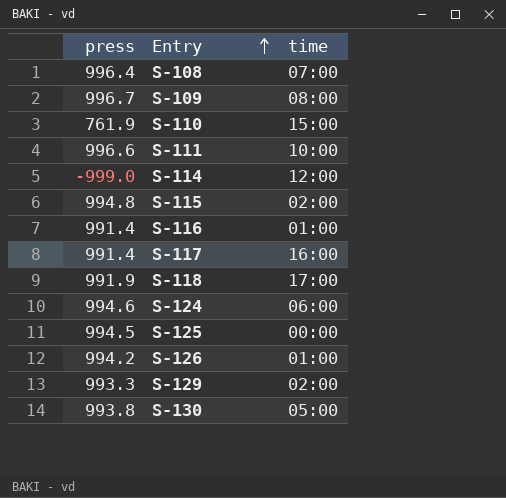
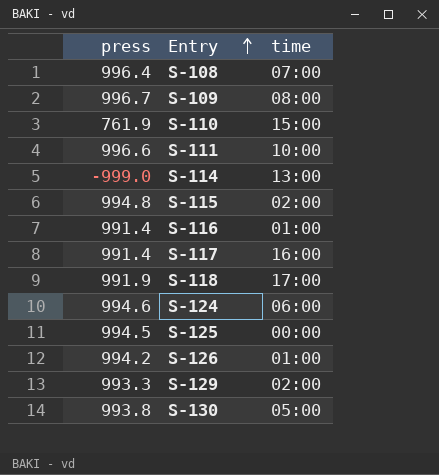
S-114 | time: 12:00 -> 13:00

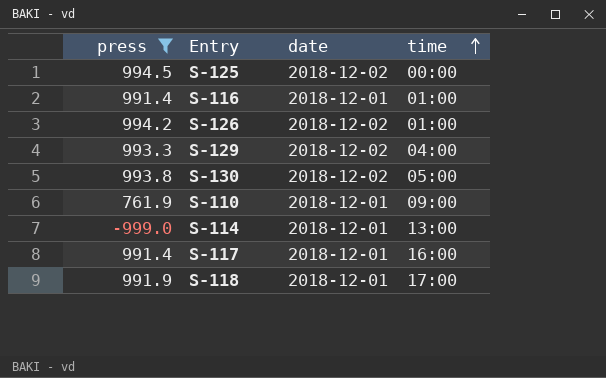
filter: none -> press <= 994.5
row order: Entry ascending -> time ascending
column date | position: none -> 3
S-129 | time: 02:00 -> 04:00
S-110 | time: 15:00 -> 09:00

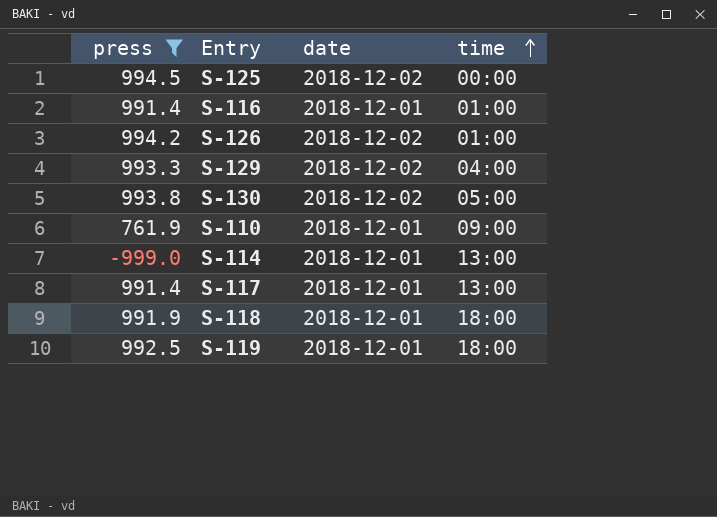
S-117 | time: 16:00 -> 13:00
S-118 | time: 17:00 -> 18:00
row S-119: none -> 992.5 | 2018-12-01 | 18:00

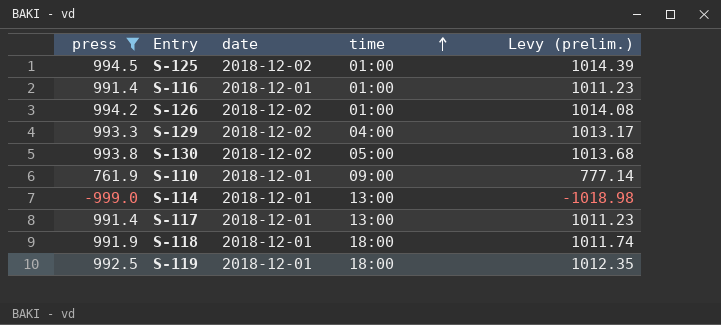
column Levy (prelim.) | formula: none -> [press] * 1.02
S-125 | time: 00:00 -> 01:00

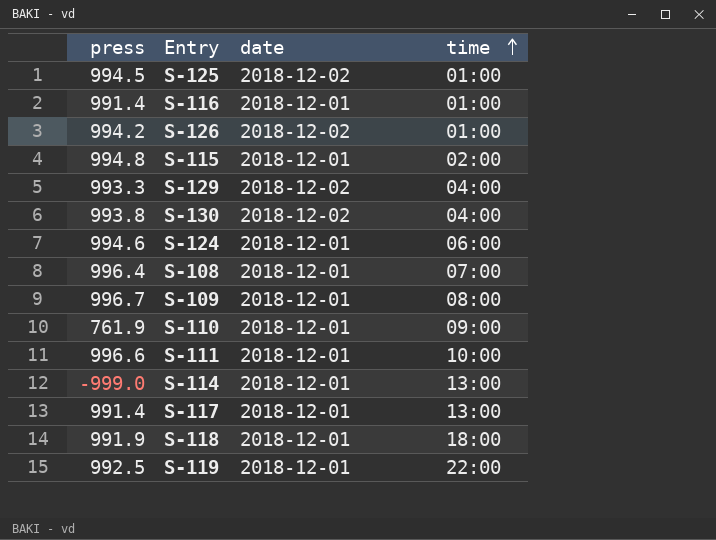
filter: press <= 994.5 -> none
column Levy (prelim.) | formula: [press] * 1.02 -> none
S-130 | time: 05:00 -> 04:00
S-119 | time: 18:00 -> 22:00

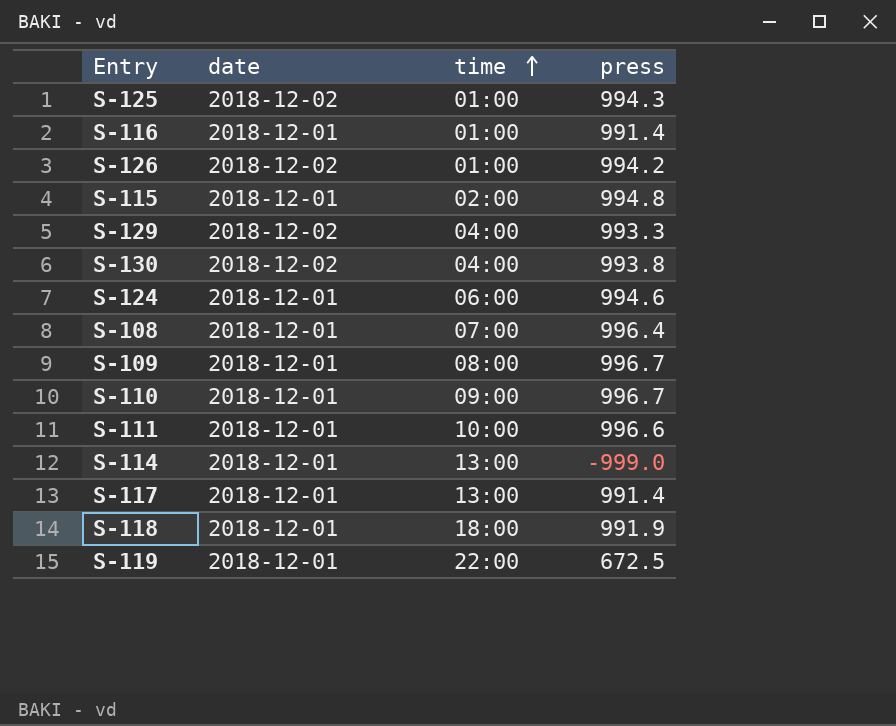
column press | position: 1 -> 4
S-125 | press: 994.5 -> 994.3
S-110 | press: 761.9 -> 996.7
S-119 | press: 992.5 -> 672.5

